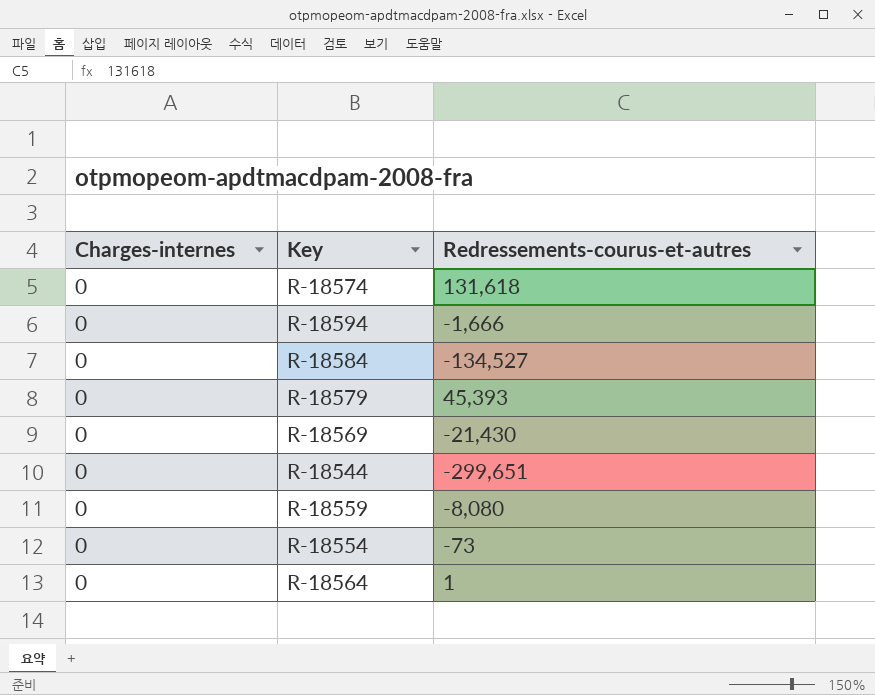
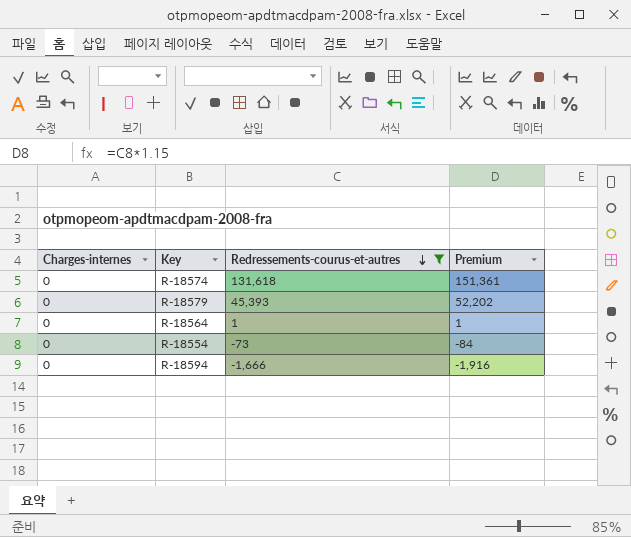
filter: none -> Redressements-courus-et-autres >= -1,666
row order: none -> Redressements-courus-et-autres descending
column Premium | formula: none -> [Redressements-courus-et-autres] * 1.15

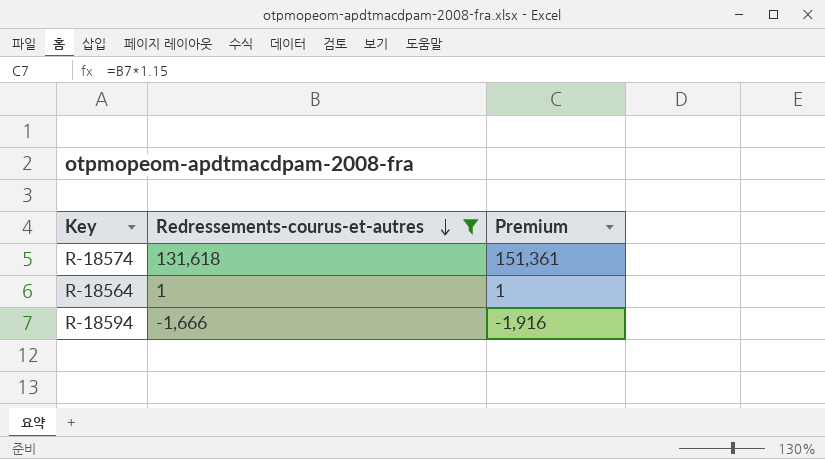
column Charges-internes | position: 1 -> none
row R-18579: 0 | 45,393 | 52,202 -> none
row R-18554: 0 | -73 | -84 -> none

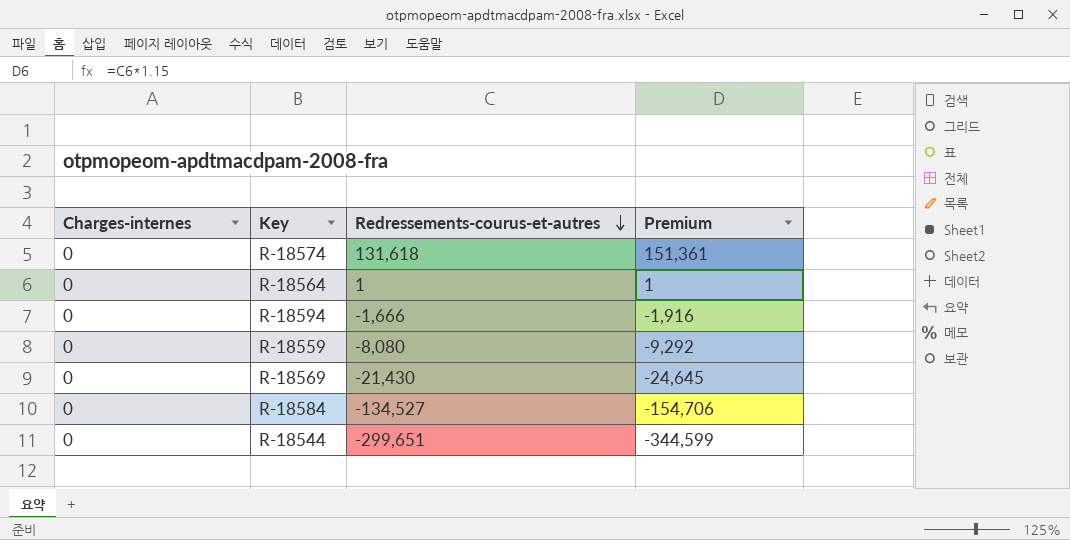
filter: Redressements-courus-et-autres >= -1,666 -> none
column Charges-internes | position: none -> 1

